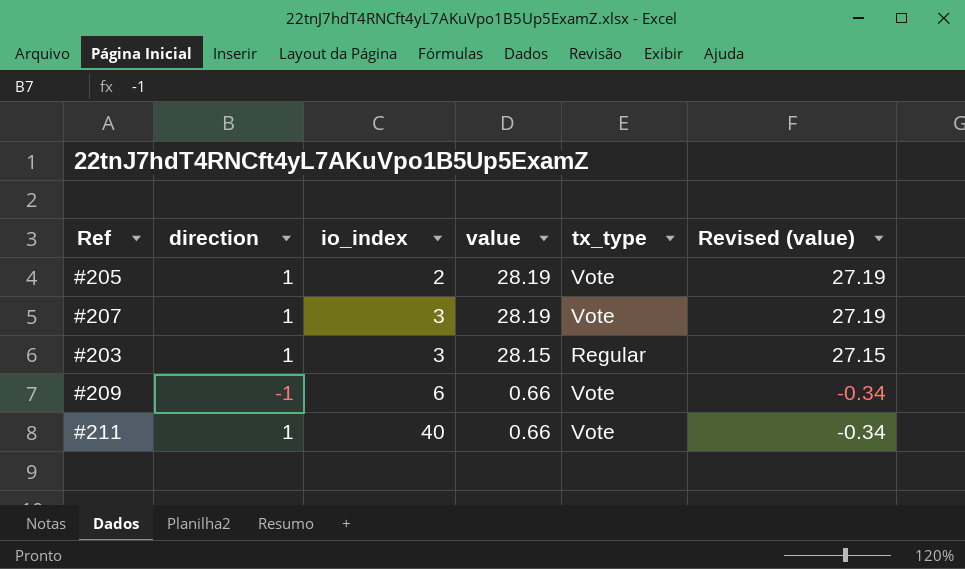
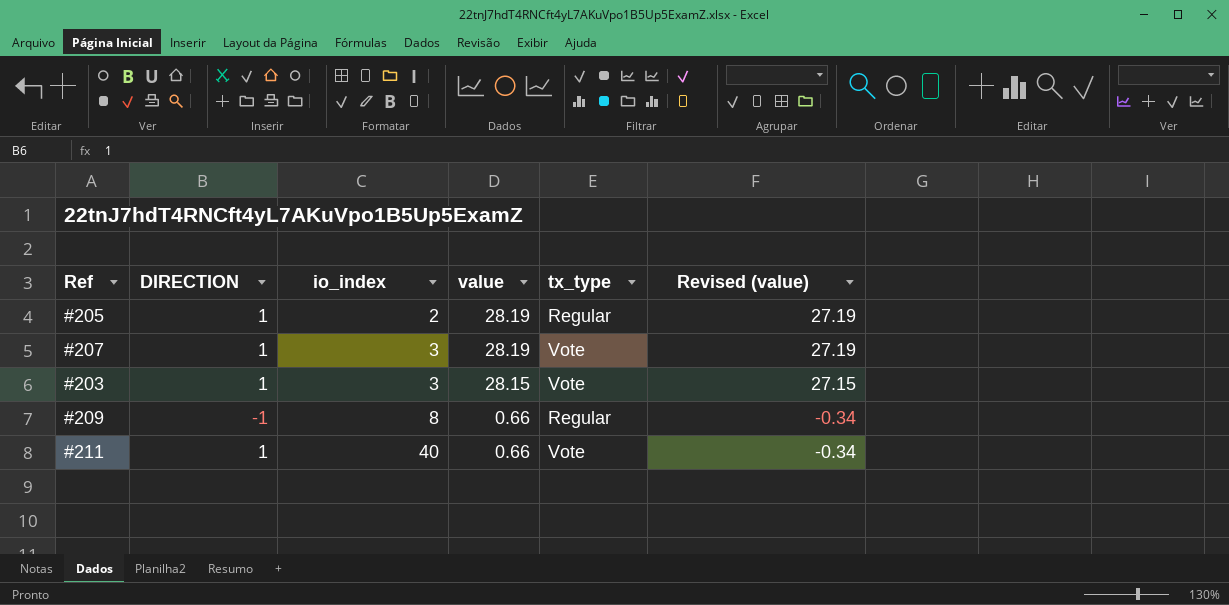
column name: direction -> DIRECTION
#205 | tx_type: Vote -> Regular
#203 | tx_type: Regular -> Vote
#209 | io_index: 6 -> 8
#209 | tx_type: Vote -> Regular

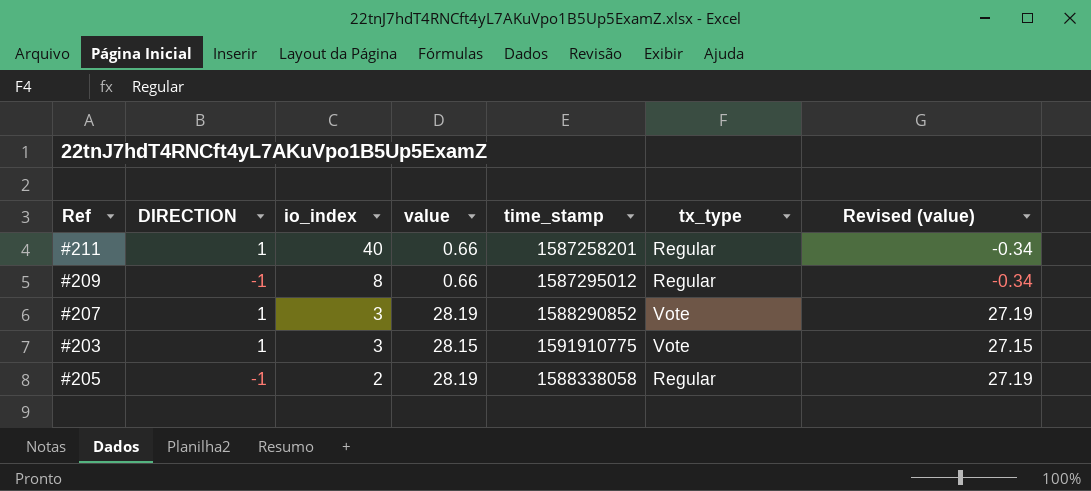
row order: io_index ascending -> io_index descending
column time_stamp | position: none -> 5
#211 | tx_type: Vote -> Regular
#205 | DIRECTION: 1 -> -1

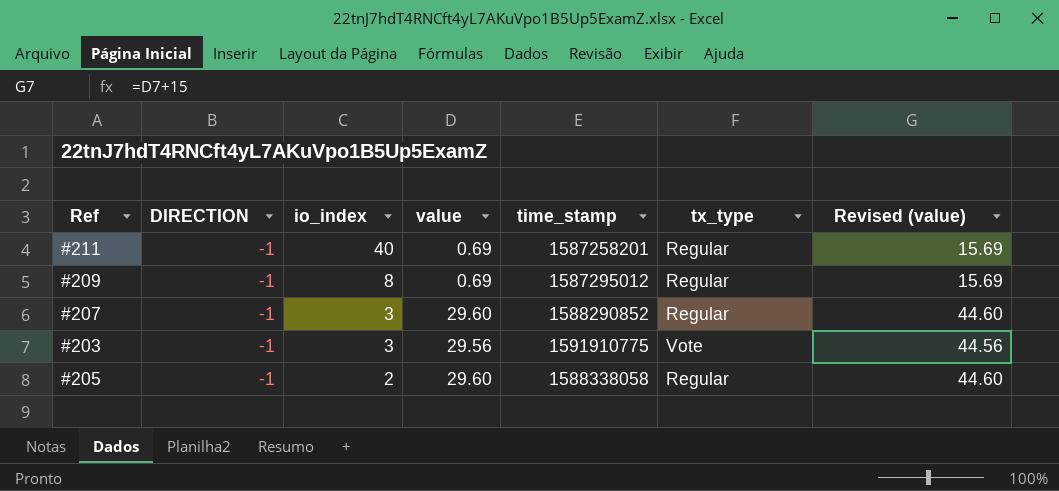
column Revised (value) | formula: [value] - 1 -> [value] + 15
#211 | DIRECTION: 1 -> -1
#211 | value: 0.66 -> 0.69
#209 | value: 0.66 -> 0.69
#207 | DIRECTION: 1 -> -1
#207 | value: 28.19 -> 29.60
#207 | tx_type: Vote -> Regular
#203 | DIRECTION: 1 -> -1
#203 | value: 28.15 -> 29.56
#205 | value: 28.19 -> 29.60

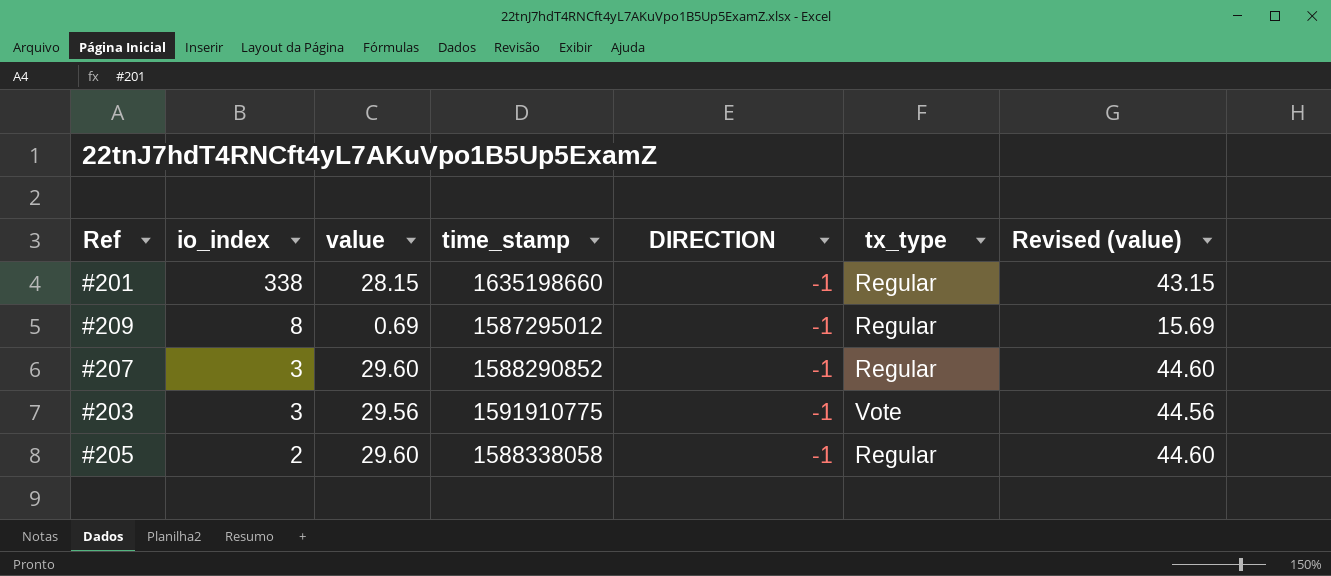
column DIRECTION | position: 2 -> 5
row #211: -1 | 40 | 0.69 | 1587258201 | Regular | 15.69 -> none
row #201: none -> 338 | 28.15 | 1635198660 | -1 | Regular | 43.15

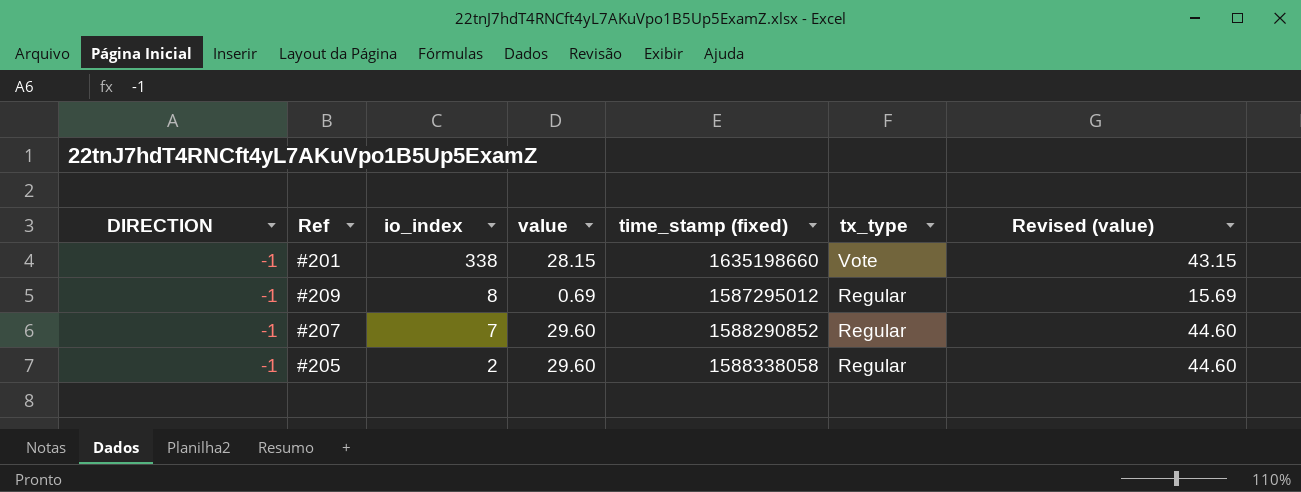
column DIRECTION | position: 5 -> 1
column name: time_stamp -> time_stamp (fixed)
row #203: 3 | 29.56 | 1591910775 | -1 | Vote | 44.56 -> none
#201 | tx_type: Regular -> Vote
#207 | io_index: 3 -> 7

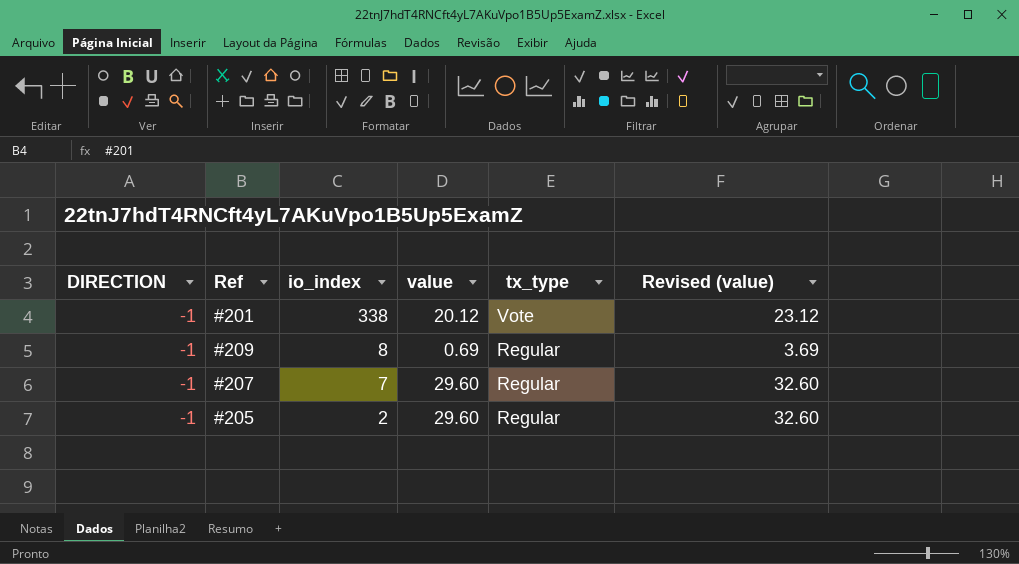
column time_stamp (fixed) | position: 5 -> none
column Revised (value) | formula: [value] + 15 -> [value] + 3
#201 | value: 28.15 -> 20.12

